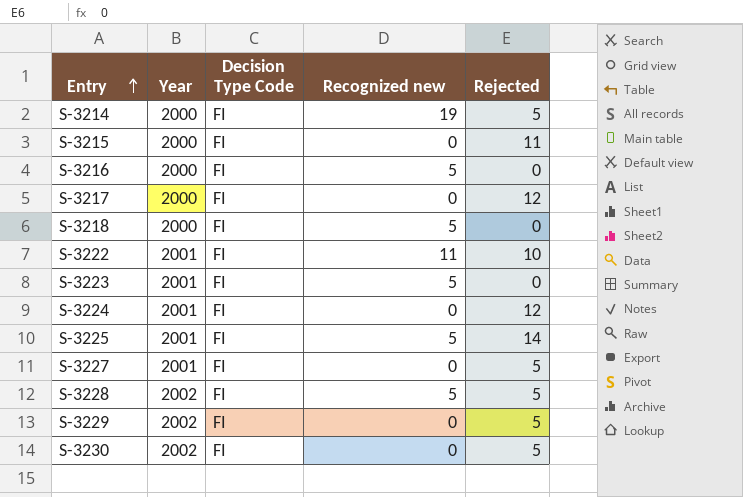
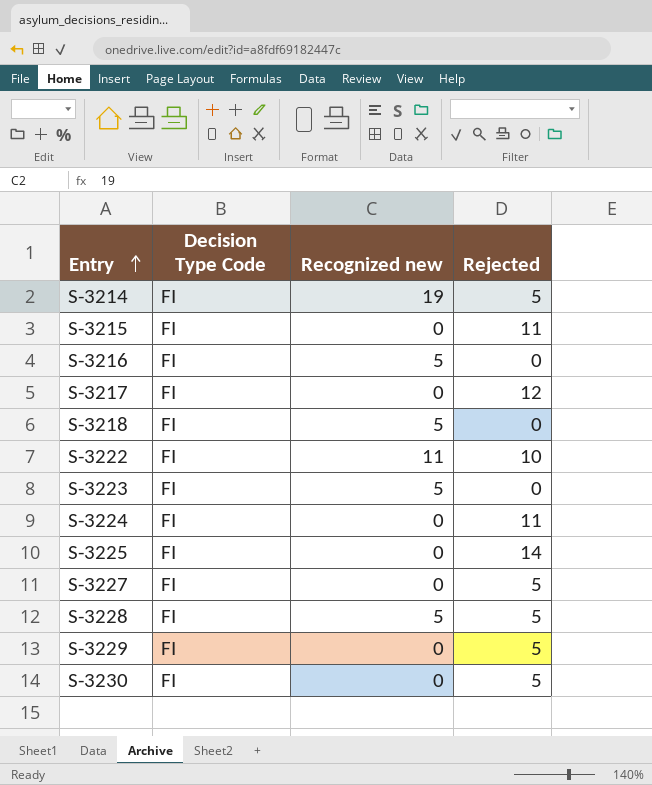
column Year | position: 2 -> none
S-3224 | Rejected: 12 -> 11
S-3225 | Recognized new: 5 -> 0

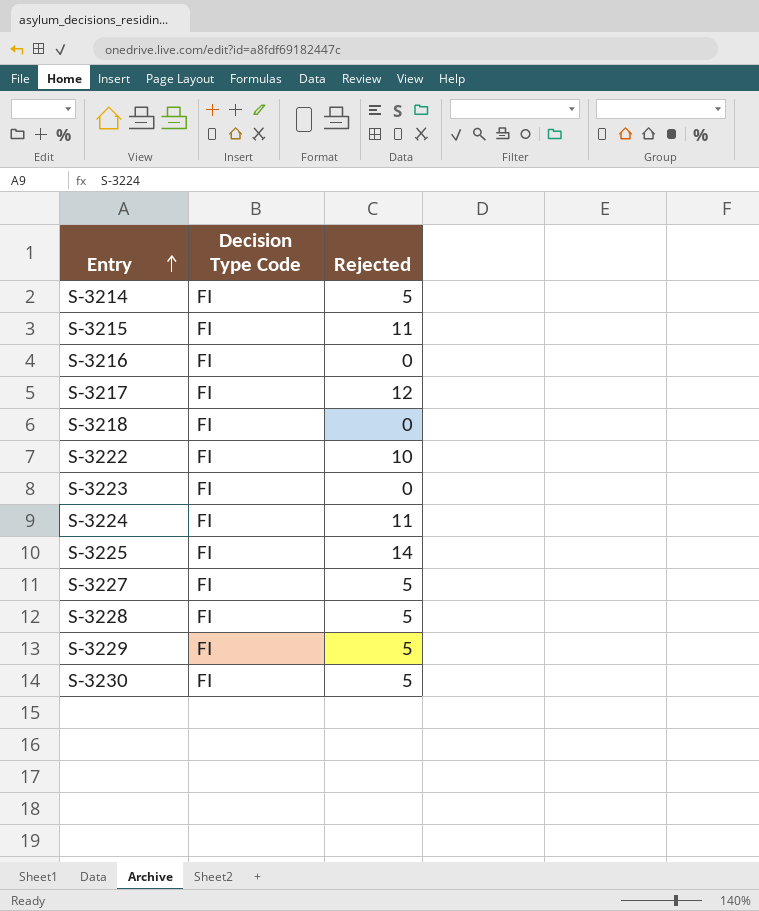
column Recognized new | position: 3 -> none

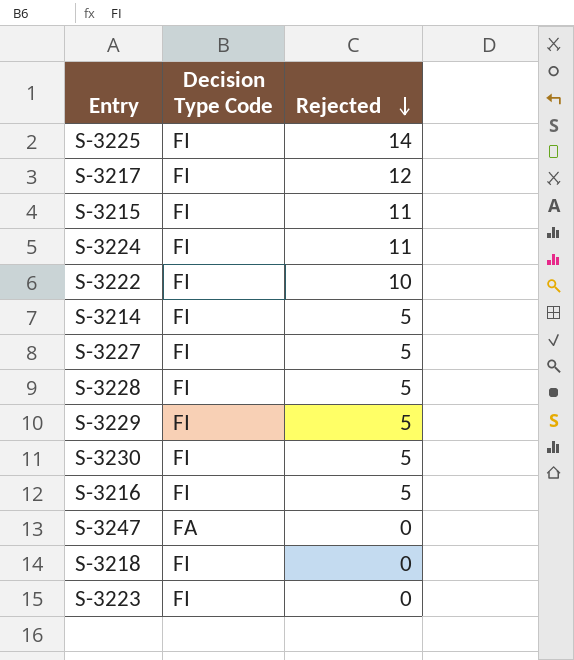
row order: Entry ascending -> Rejected descending
S-3216 | Rejected: 0 -> 5
row S-3247: none -> FA | 0

